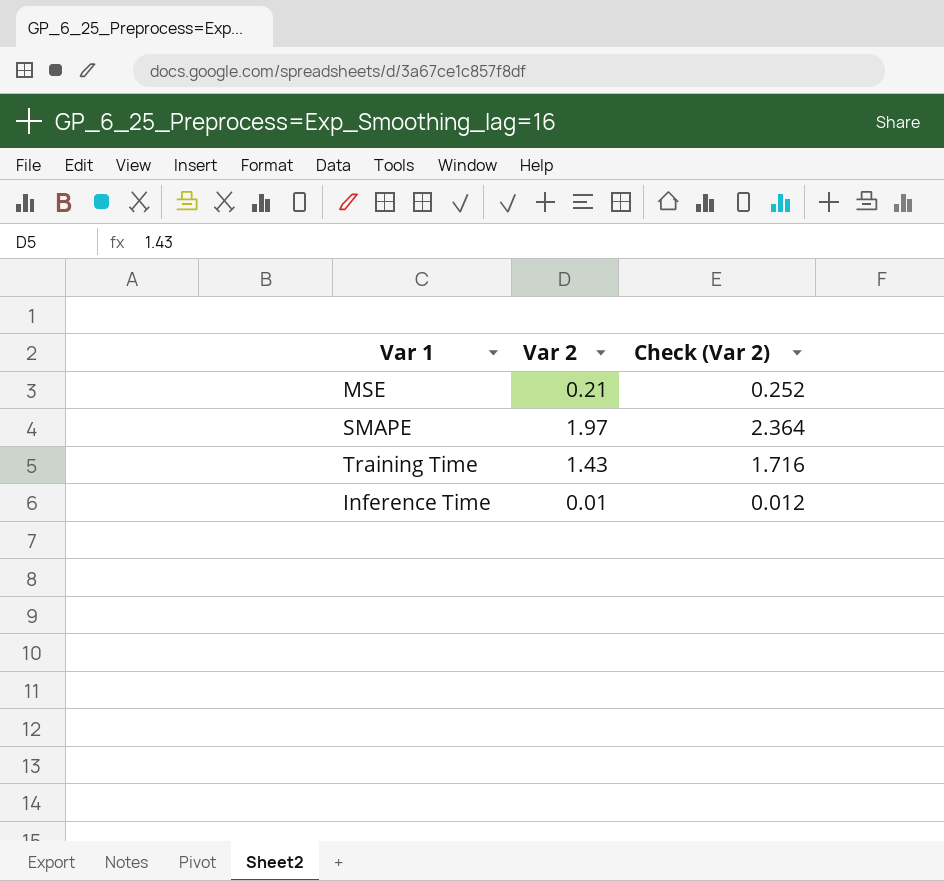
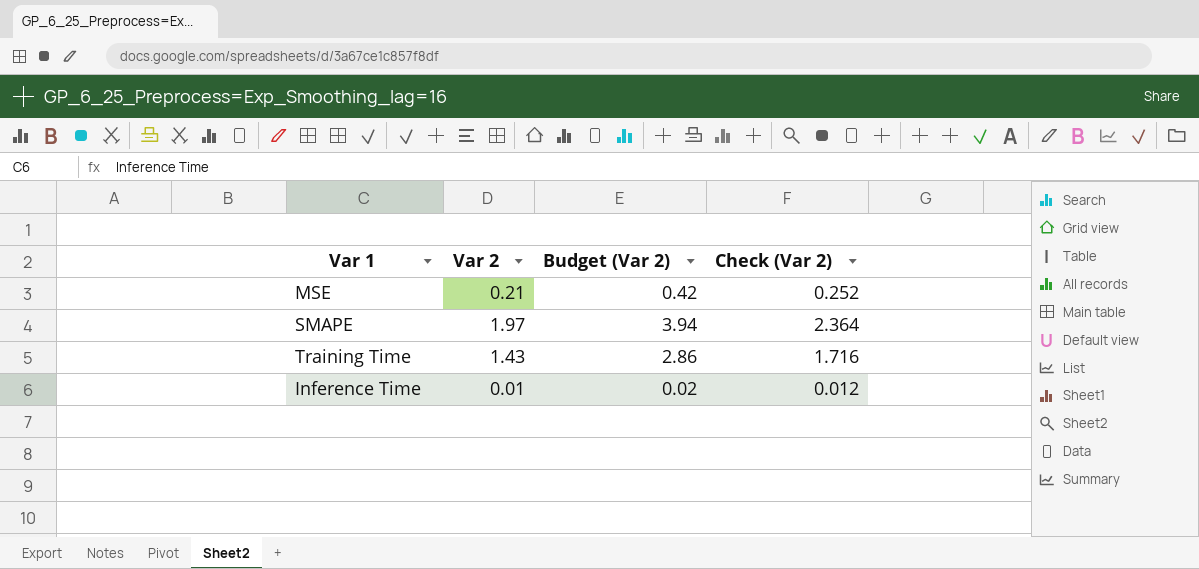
column Budget (Var 2) | formula: none -> [Var 2] * 2

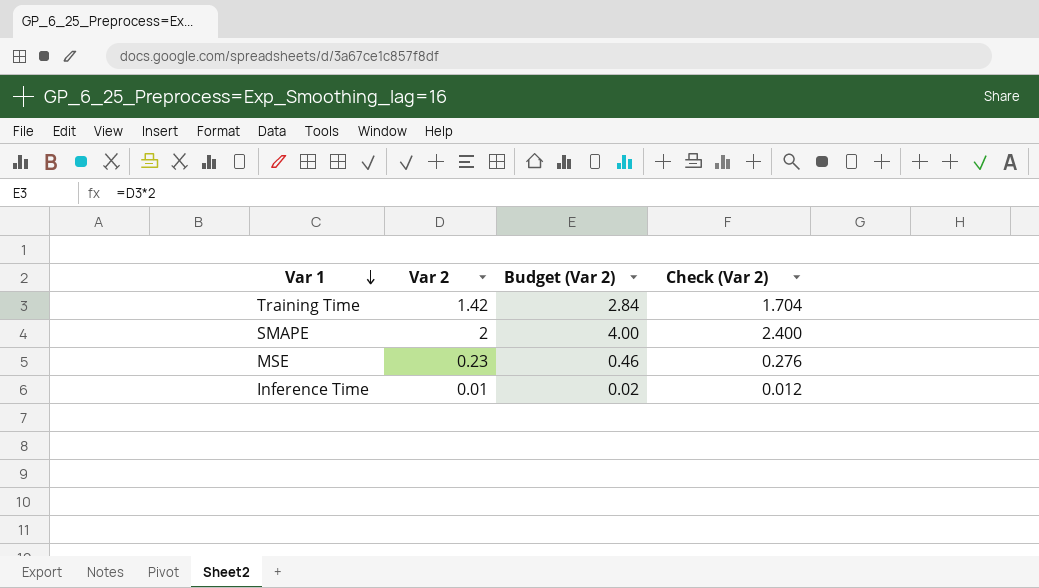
row order: none -> Var 1 descending
Training Time | Var 2: 1.43 -> 1.42
Training Time | Budget (Var 2): 2.86 -> 2.84
Training Time | Check (Var 2): 1.716 -> 1.704
SMAPE | Var 2: 1.97 -> 2
SMAPE | Budget (Var 2): 3.94 -> 4.00
SMAPE | Check (Var 2): 2.364 -> 2.400
MSE | Var 2: 0.21 -> 0.23
MSE | Budget (Var 2): 0.42 -> 0.46
MSE | Check (Var 2): 0.252 -> 0.276

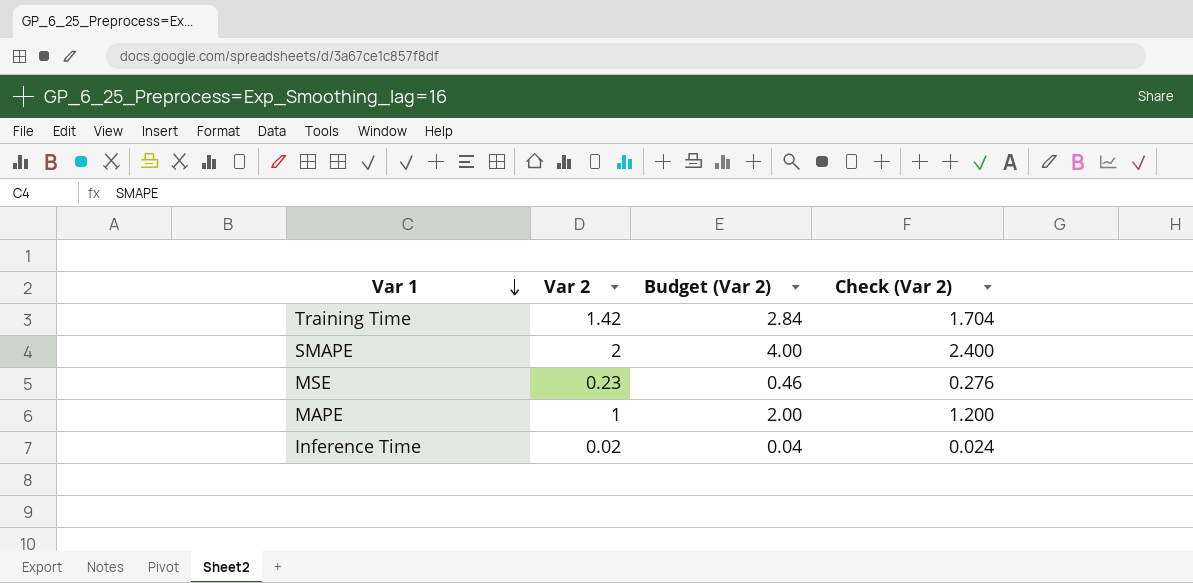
row MAPE: none -> 1 | 2.00 | 1.200
Inference Time | Var 2: 0.01 -> 0.02
Inference Time | Budget (Var 2): 0.02 -> 0.04
Inference Time | Check (Var 2): 0.012 -> 0.024

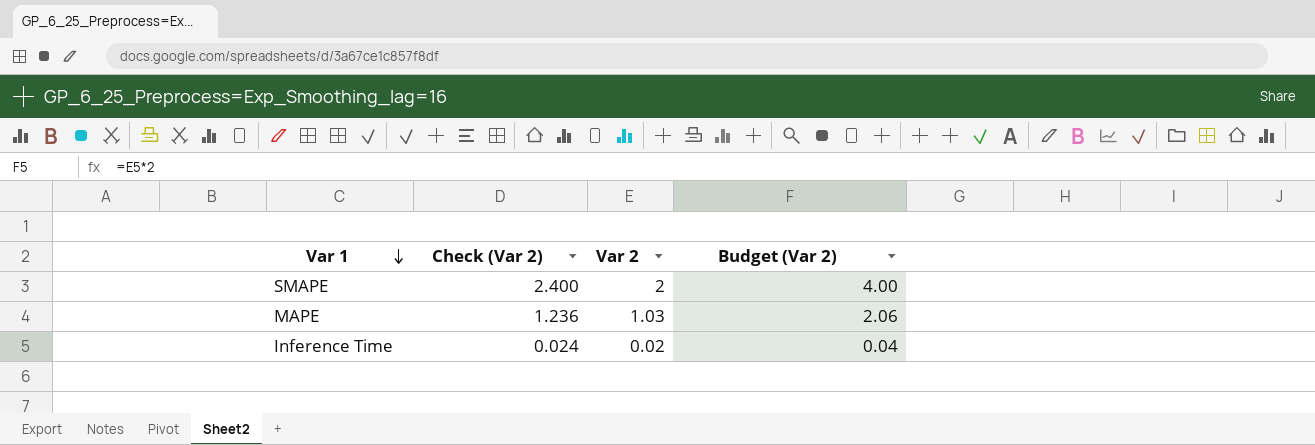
column Check (Var 2) | position: 4 -> 2
row Training Time: 1.42 | 2.84 | 1.704 -> none
row MSE: 0.23 | 0.46 | 0.276 -> none
MAPE | Check (Var 2): 1.200 -> 1.236
MAPE | Var 2: 1 -> 1.03
MAPE | Budget (Var 2): 2.00 -> 2.06

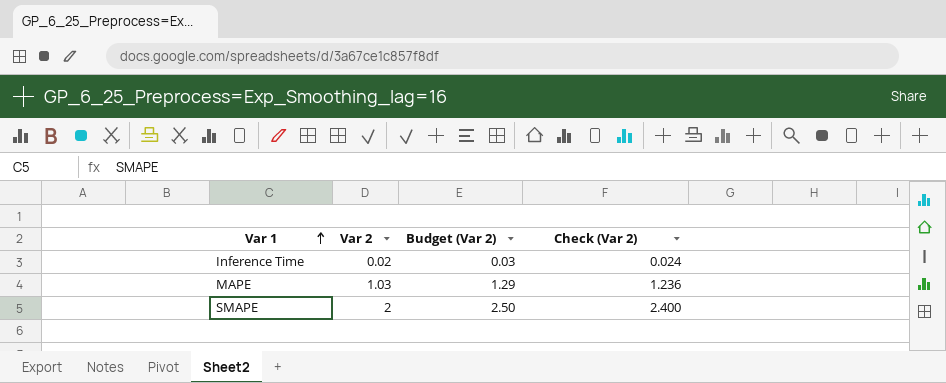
row order: Var 1 descending -> Var 1 ascending
column Budget (Var 2) | formula: [Var 2] * 2 -> [Var 2] * 1.25
column Check (Var 2) | position: 2 -> 4

